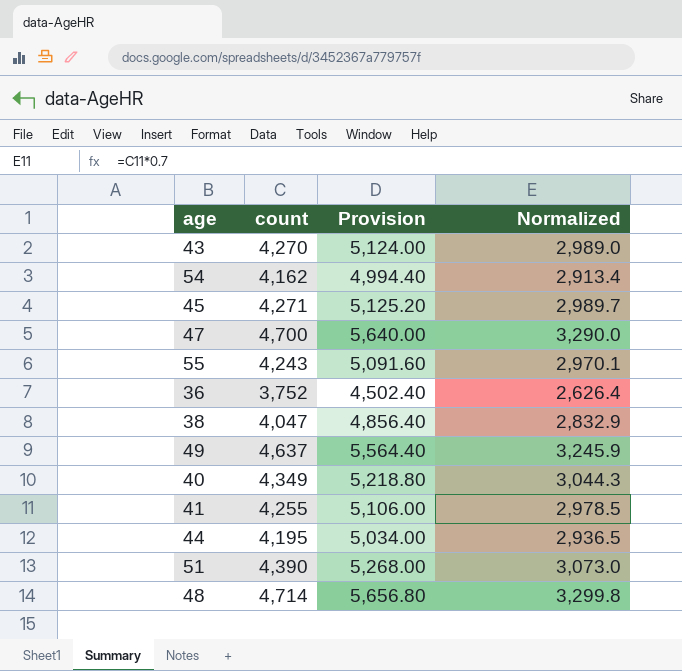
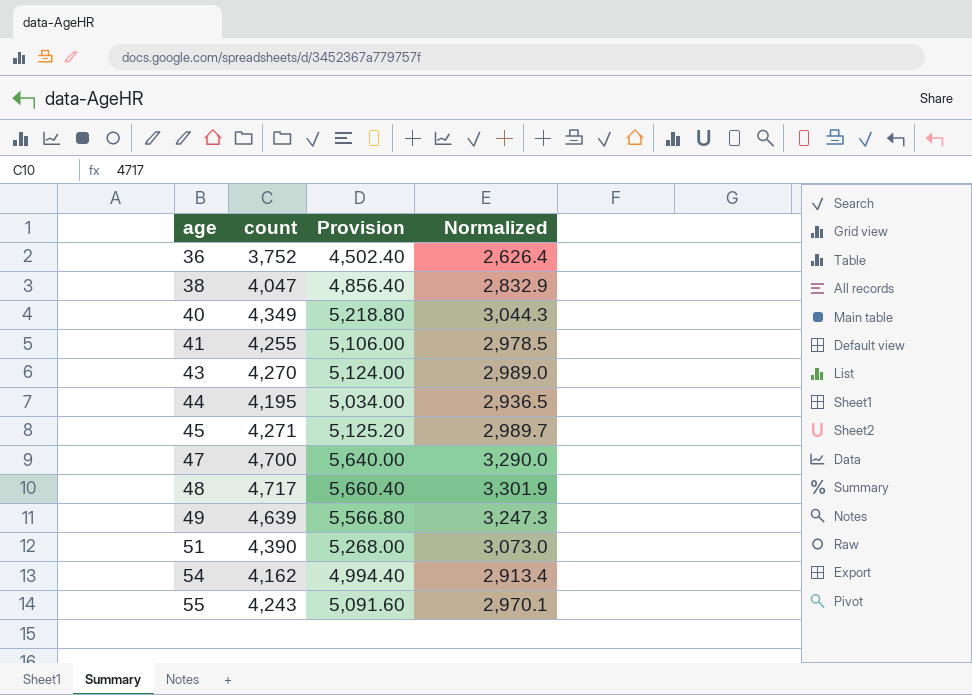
row order: none -> age ascending
48 | count: 4,714 -> 4,717
48 | Provision: 5,656.80 -> 5,660.40
48 | Normalized: 3,299.8 -> 3,301.9
49 | count: 4,637 -> 4,639
49 | Provision: 5,564.40 -> 5,566.80
49 | Normalized: 3,245.9 -> 3,247.3

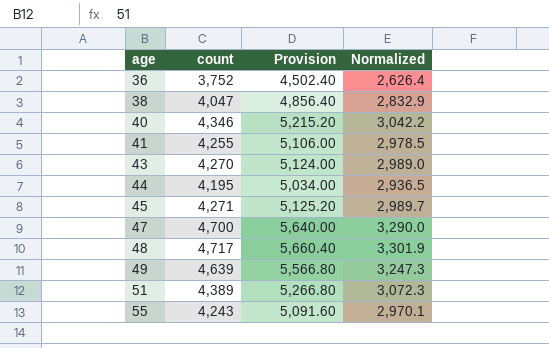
row 54: 4,162 | 4,994.40 | 2,913.4 -> none
40 | count: 4,349 -> 4,346
40 | Provision: 5,218.80 -> 5,215.20
40 | Normalized: 3,044.3 -> 3,042.2
51 | count: 4,390 -> 4,389
51 | Provision: 5,268.00 -> 5,266.80
51 | Normalized: 3,073.0 -> 3,072.3

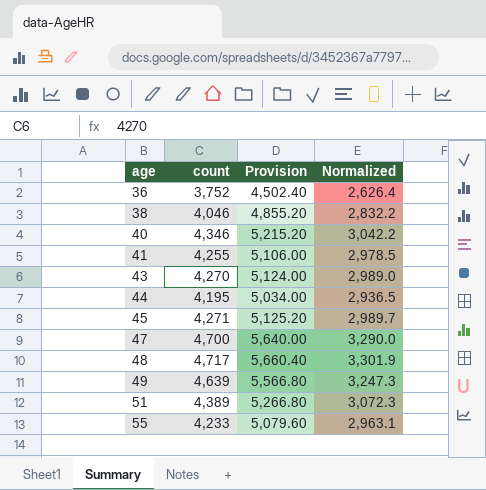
38 | count: 4,047 -> 4,046
38 | Provision: 4,856.40 -> 4,855.20
38 | Normalized: 2,832.9 -> 2,832.2
55 | count: 4,243 -> 4,233
55 | Provision: 5,091.60 -> 5,079.60
55 | Normalized: 2,970.1 -> 2,963.1

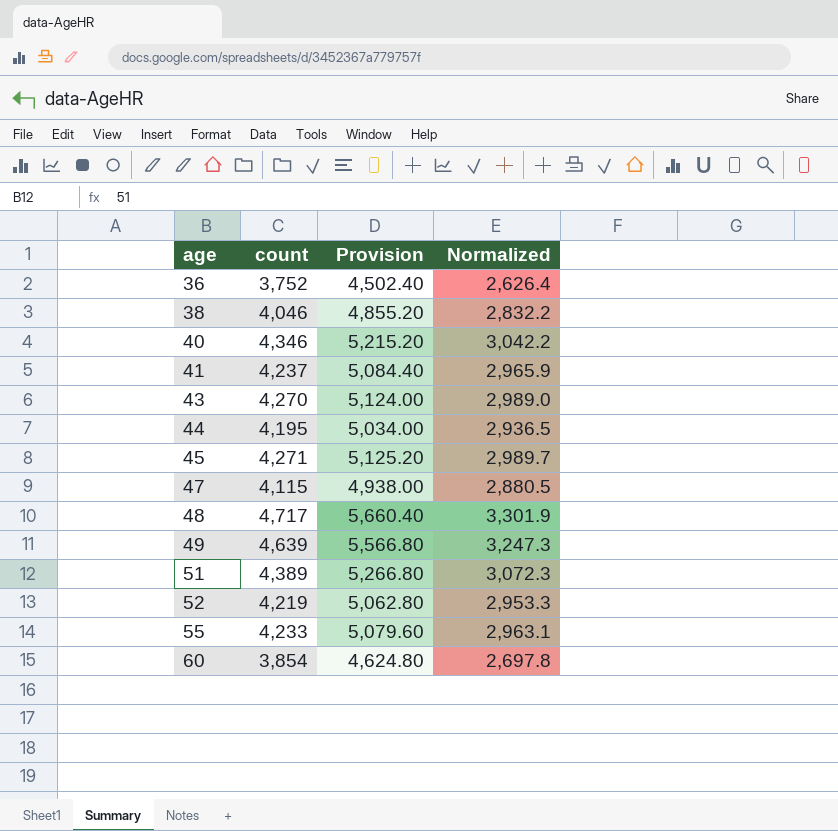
41 | count: 4,255 -> 4,237
41 | Provision: 5,106.00 -> 5,084.40
41 | Normalized: 2,978.5 -> 2,965.9
47 | count: 4,700 -> 4,115
47 | Provision: 5,640.00 -> 4,938.00
47 | Normalized: 3,290.0 -> 2,880.5
row 52: none -> 4,219 | 5,062.80 | 2,953.3
row 60: none -> 3,854 | 4,624.80 | 2,697.8

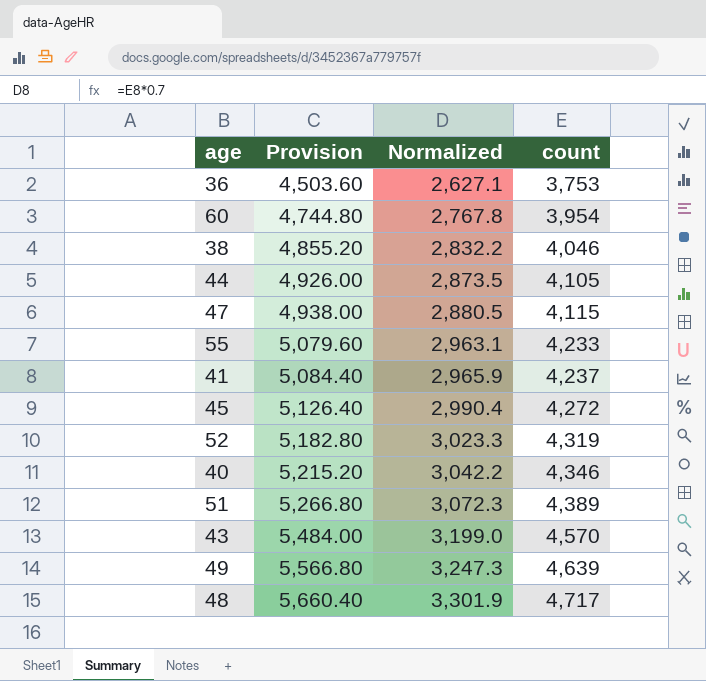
row order: age ascending -> Provision ascending
column count | position: 2 -> 4
36 | Provision: 4,502.40 -> 4,503.60
36 | Normalized: 2,626.4 -> 2,627.1
36 | count: 3,752 -> 3,753
60 | Provision: 4,624.80 -> 4,744.80
60 | Normalized: 2,697.8 -> 2,767.8
60 | count: 3,854 -> 3,954
44 | Provision: 5,034.00 -> 4,926.00
44 | Normalized: 2,936.5 -> 2,873.5
44 | count: 4,195 -> 4,105
45 | Provision: 5,125.20 -> 5,126.40
45 | Normalized: 2,989.7 -> 2,990.4
45 | count: 4,271 -> 4,272
52 | Provision: 5,062.80 -> 5,182.80
52 | Normalized: 2,953.3 -> 3,023.3
52 | count: 4,219 -> 4,319
43 | Provision: 5,124.00 -> 5,484.00
43 | Normalized: 2,989.0 -> 3,199.0
43 | count: 4,270 -> 4,570

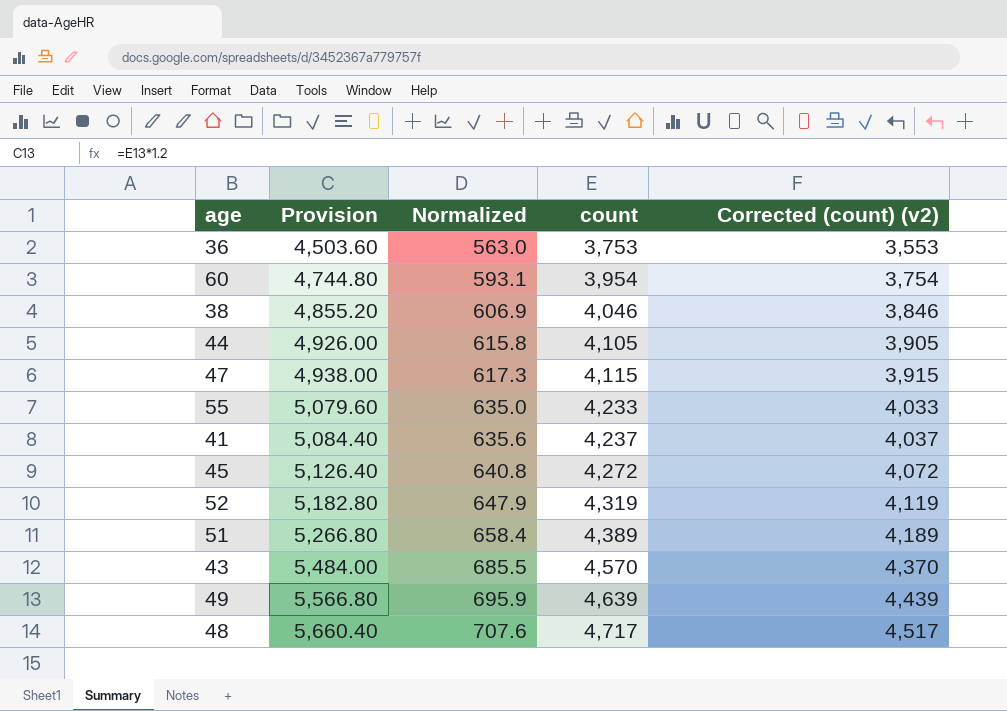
column Normalized | formula: [count] * 0.7 -> [count] * 0.15
column Corrected (count) (v2) | formula: none -> [count] - 200
row 40: 5,215.20 | 3,042.2 | 4,346 -> none

